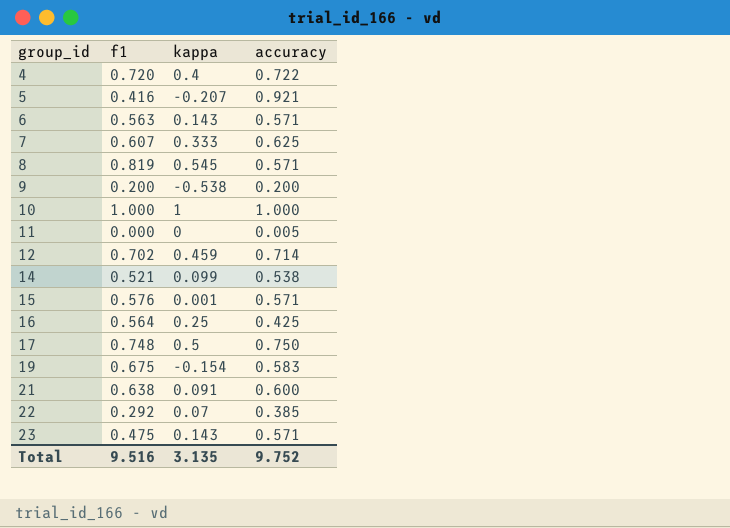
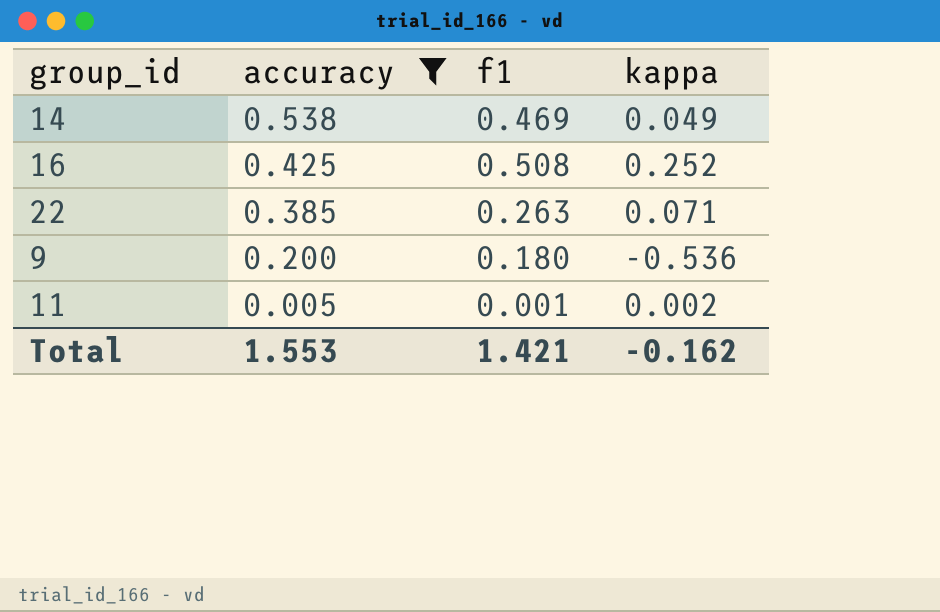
filter: none -> accuracy <= 0.538
row order: group_id ascending -> accuracy descending
column accuracy | position: 4 -> 2
14 | f1: 0.521 -> 0.469
14 | kappa: 0.099 -> 0.049
16 | f1: 0.564 -> 0.508
16 | kappa: 0.25 -> 0.252
22 | f1: 0.292 -> 0.263
22 | kappa: 0.07 -> 0.071
9 | f1: 0.200 -> 0.180
9 | kappa: -0.538 -> -0.536
11 | f1: 0.000 -> 0.001
11 | kappa: 0 -> 0.002
Total | accuracy: 9.752 -> 1.553
Total | f1: 9.516 -> 1.421
Total | kappa: 3.135 -> -0.162

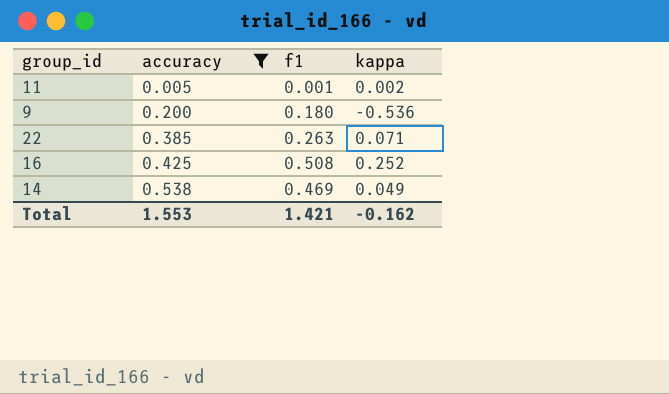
row order: accuracy descending -> accuracy ascending

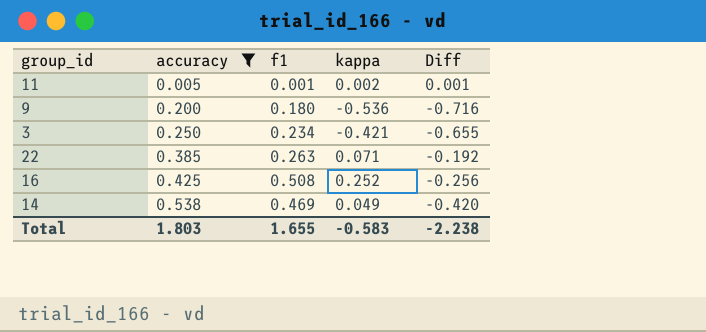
column Diff | formula: none -> [kappa] - [f1]
row 3: none -> 0.250 | 0.234 | -0.421 | -0.655
Total | accuracy: 1.553 -> 1.803
Total | f1: 1.421 -> 1.655
Total | kappa: -0.162 -> -0.583

